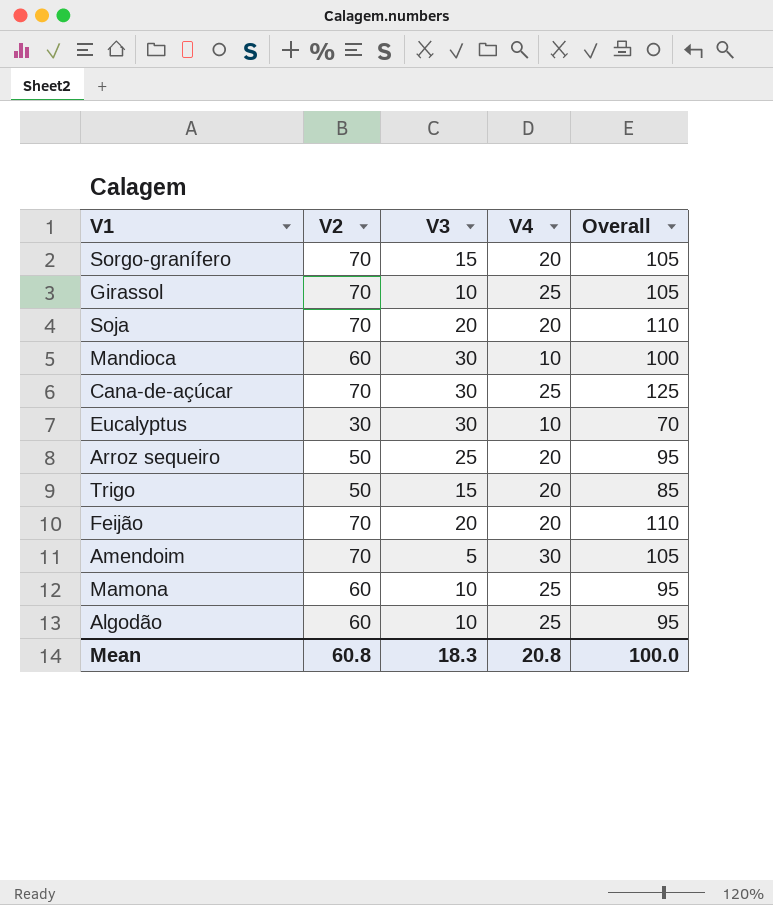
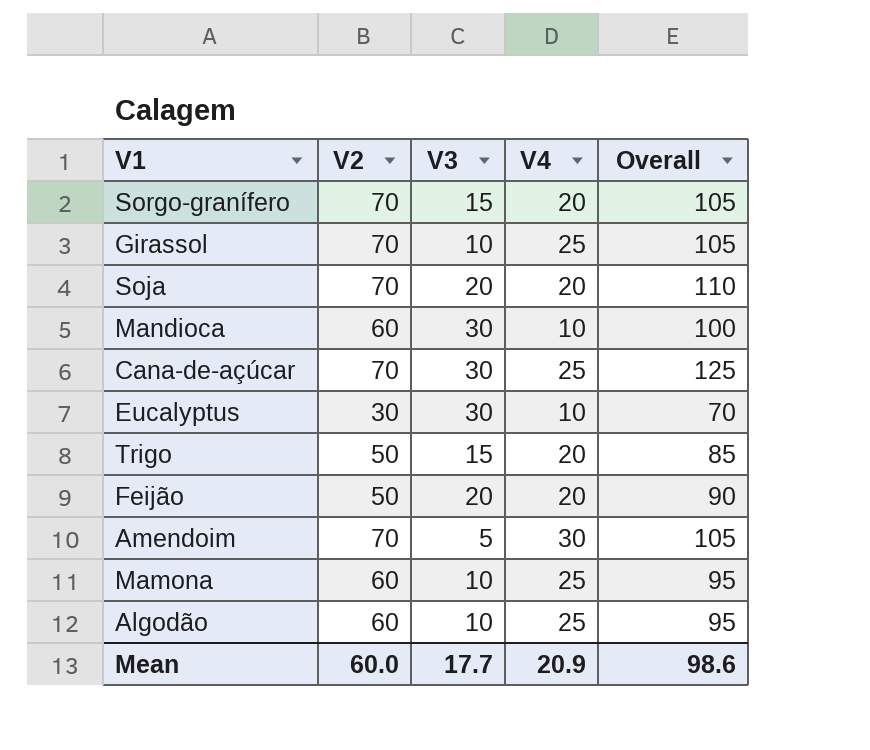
row Arroz sequeiro: 50 | 25 | 20 | 95 -> none
Feijão | V2: 70 -> 50
Feijão | Overall: 110 -> 90
Mean | V2: 60.8 -> 60.0
Mean | V3: 18.3 -> 17.7
Mean | V4: 20.8 -> 20.9
Mean | Overall: 100.0 -> 98.6

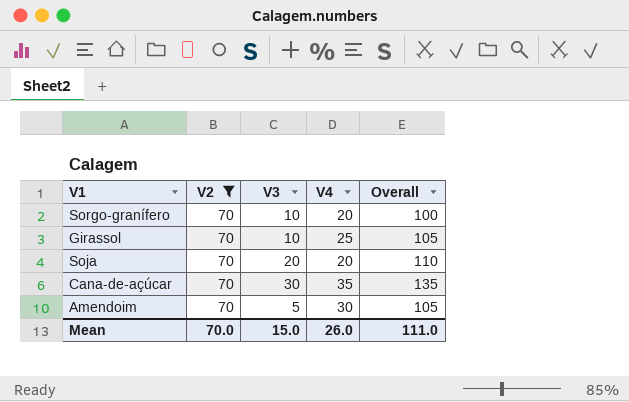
filter: none -> V2 = 70
Sorgo-granífero | V3: 15 -> 10
Sorgo-granífero | Overall: 105 -> 100
Cana-de-açúcar | V4: 25 -> 35
Cana-de-açúcar | Overall: 125 -> 135
Mean | V2: 60.0 -> 70.0
Mean | V3: 17.7 -> 15.0
Mean | V4: 20.9 -> 26.0
Mean | Overall: 98.6 -> 111.0

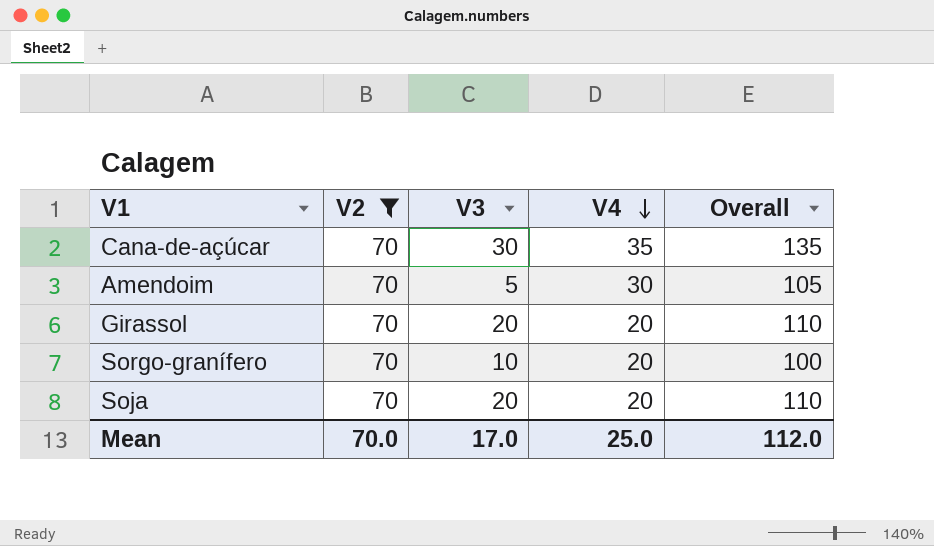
row order: none -> V4 descending
Girassol | V3: 10 -> 20
Girassol | V4: 25 -> 20
Girassol | Overall: 105 -> 110
Mean | V3: 15.0 -> 17.0
Mean | V4: 26.0 -> 25.0
Mean | Overall: 111.0 -> 112.0

